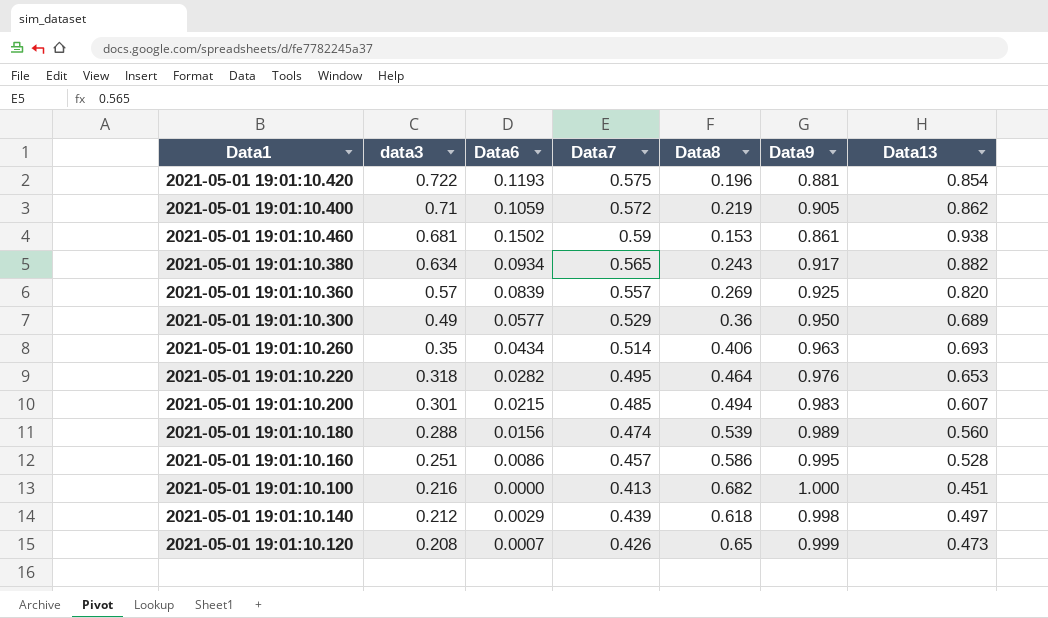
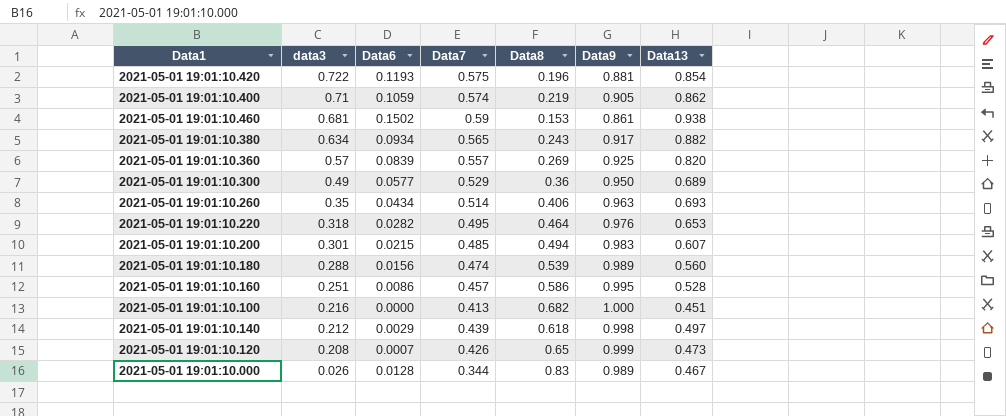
2021-05-01 19:01:10.400 | Data7: 0.572 -> 0.574
row 2021-05-01 19:01:10.000: none -> 0.026 | 0.0128 | 0.344 | 0.83 | 0.989 | 0.467

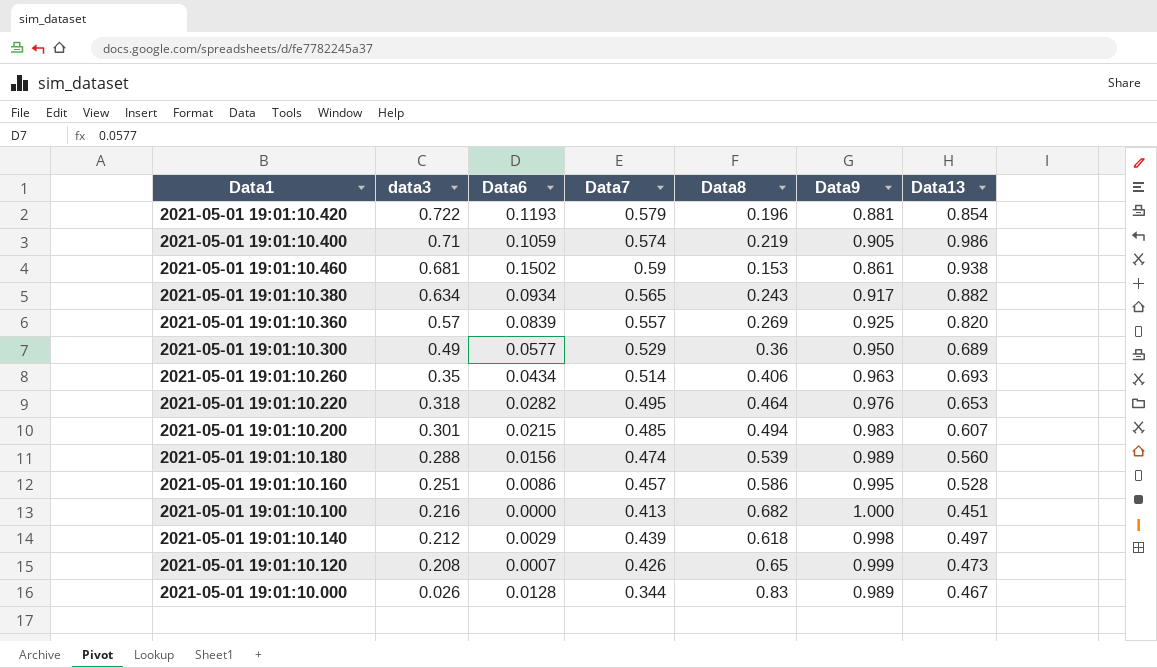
2021-05-01 19:01:10.420 | Data7: 0.575 -> 0.579
2021-05-01 19:01:10.400 | Data13: 0.862 -> 0.986

